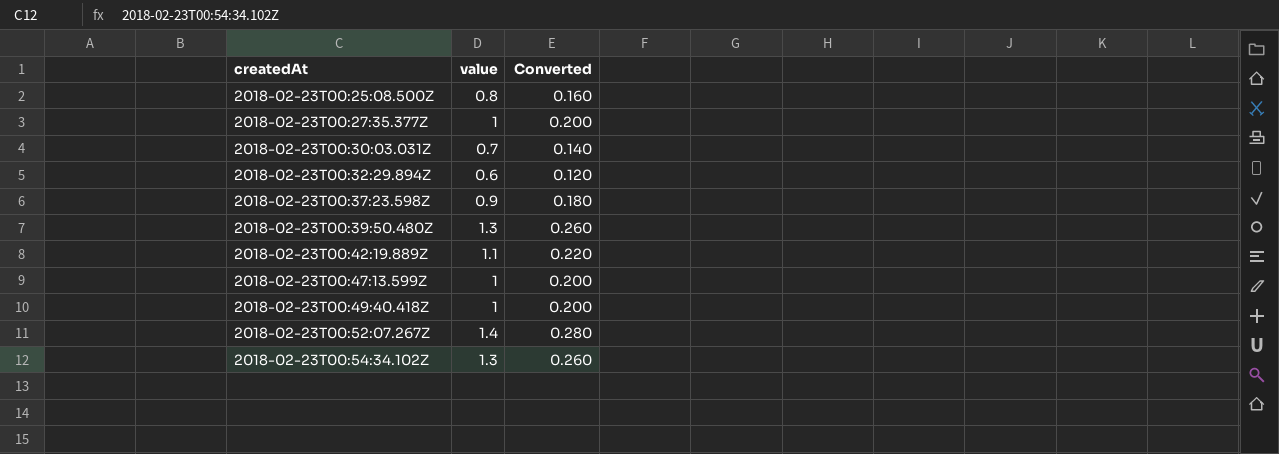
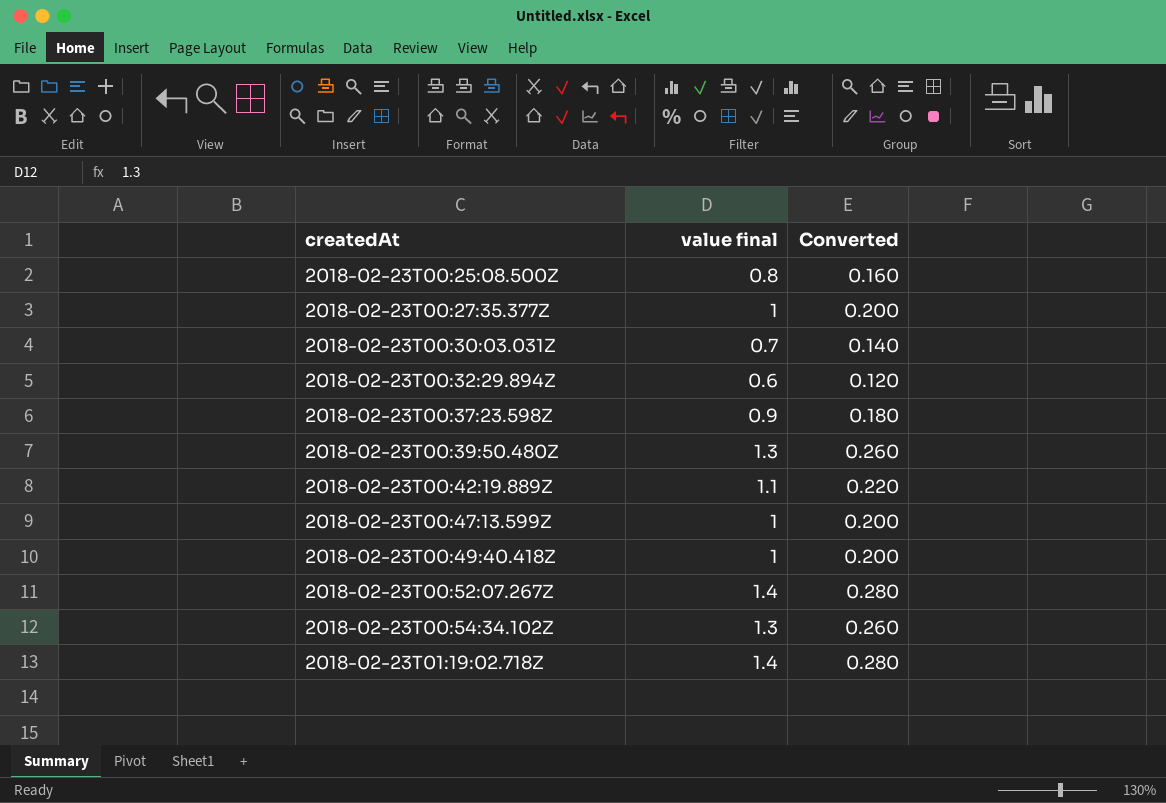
column name: value -> value final
row 2018-02-23T01:19:02.718Z: none -> 1.4 | 0.280

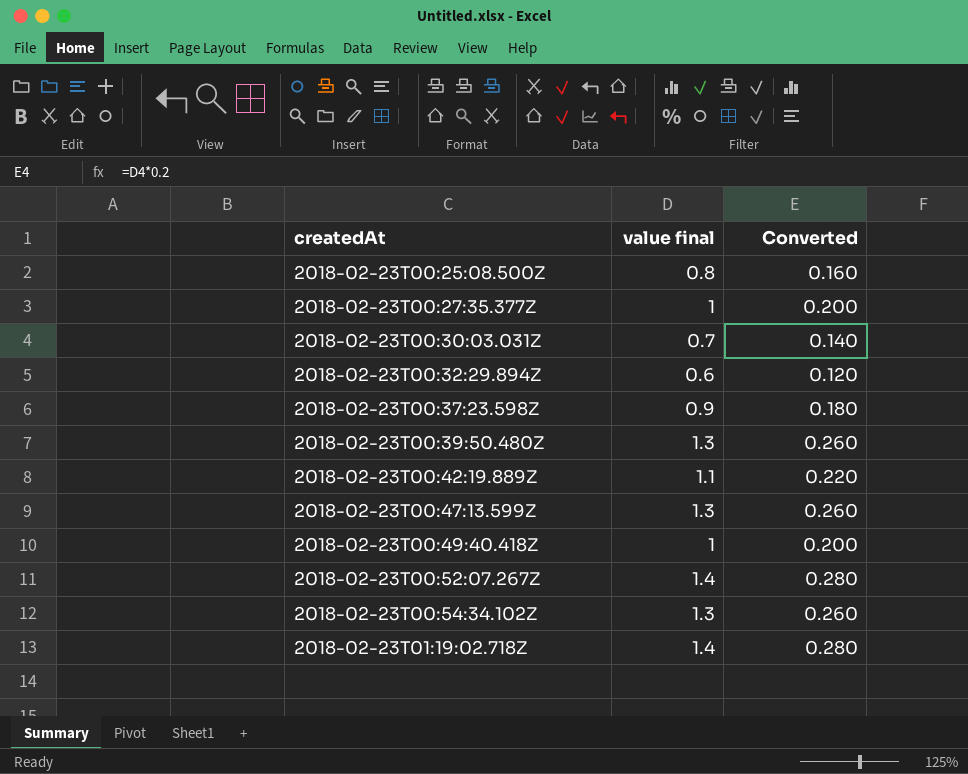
2018-02-23T00:47:13.599Z | value final: 1 -> 1.3
2018-02-23T00:47:13.599Z | Converted: 0.200 -> 0.260

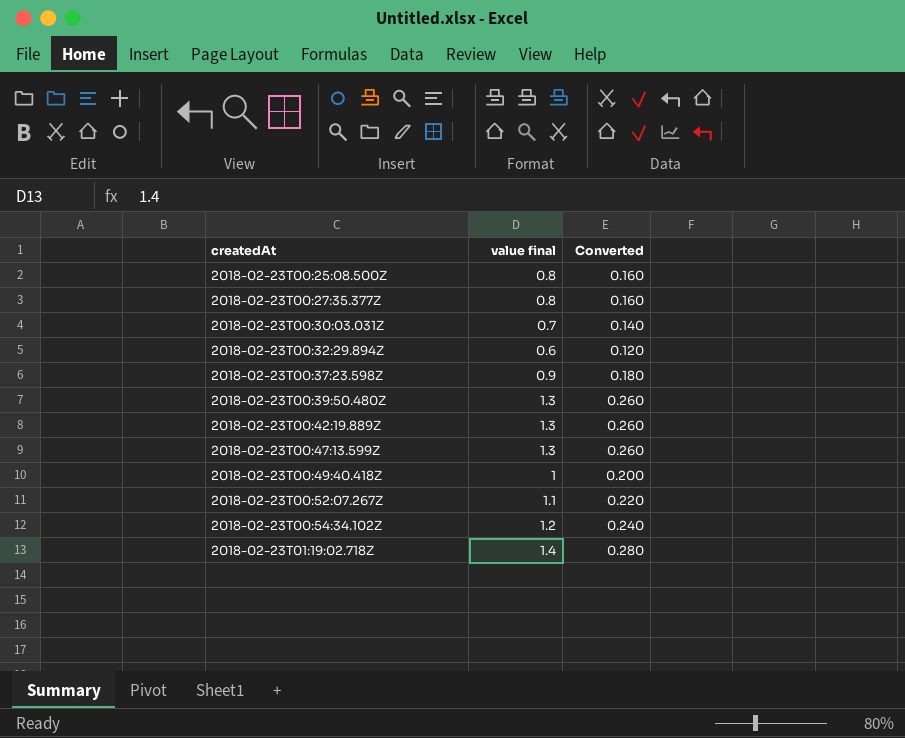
2018-02-23T00:27:35.377Z | value final: 1 -> 0.8
2018-02-23T00:27:35.377Z | Converted: 0.200 -> 0.160
2018-02-23T00:42:19.889Z | value final: 1.1 -> 1.3
2018-02-23T00:42:19.889Z | Converted: 0.220 -> 0.260
2018-02-23T00:52:07.267Z | value final: 1.4 -> 1.1
2018-02-23T00:52:07.267Z | Converted: 0.280 -> 0.220
2018-02-23T00:54:34.102Z | value final: 1.3 -> 1.2
2018-02-23T00:54:34.102Z | Converted: 0.260 -> 0.240

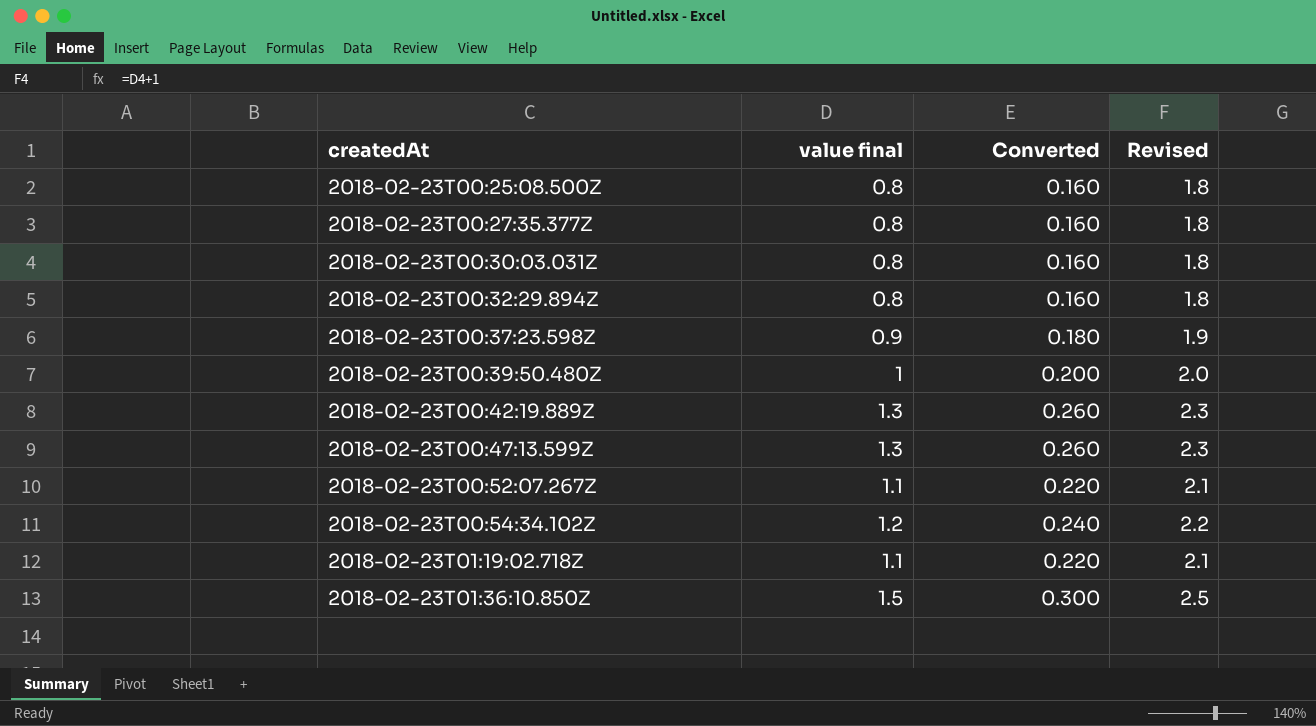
column Revised | formula: none -> [value final] + 1
row 2018-02-23T00:49:40.418Z: 1 | 0.200 -> none
2018-02-23T00:30:03.031Z | value final: 0.7 -> 0.8
2018-02-23T00:30:03.031Z | Converted: 0.140 -> 0.160
2018-02-23T00:32:29.894Z | value final: 0.6 -> 0.8
2018-02-23T00:32:29.894Z | Converted: 0.120 -> 0.160
2018-02-23T00:39:50.480Z | value final: 1.3 -> 1
2018-02-23T00:39:50.480Z | Converted: 0.260 -> 0.200
2018-02-23T01:19:02.718Z | value final: 1.4 -> 1.1
2018-02-23T01:19:02.718Z | Converted: 0.280 -> 0.220
row 2018-02-23T01:36:10.850Z: none -> 1.5 | 0.300 | 2.5

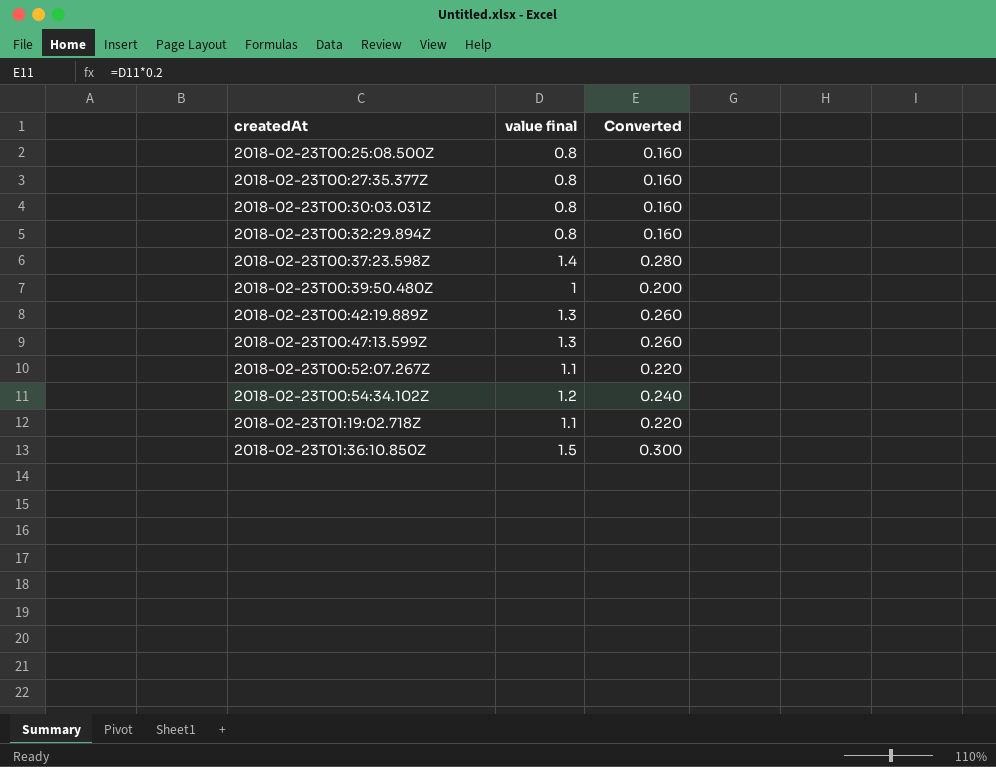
column Revised | formula: [value final] + 1 -> none
2018-02-23T00:37:23.598Z | value final: 0.9 -> 1.4
2018-02-23T00:37:23.598Z | Converted: 0.180 -> 0.280

